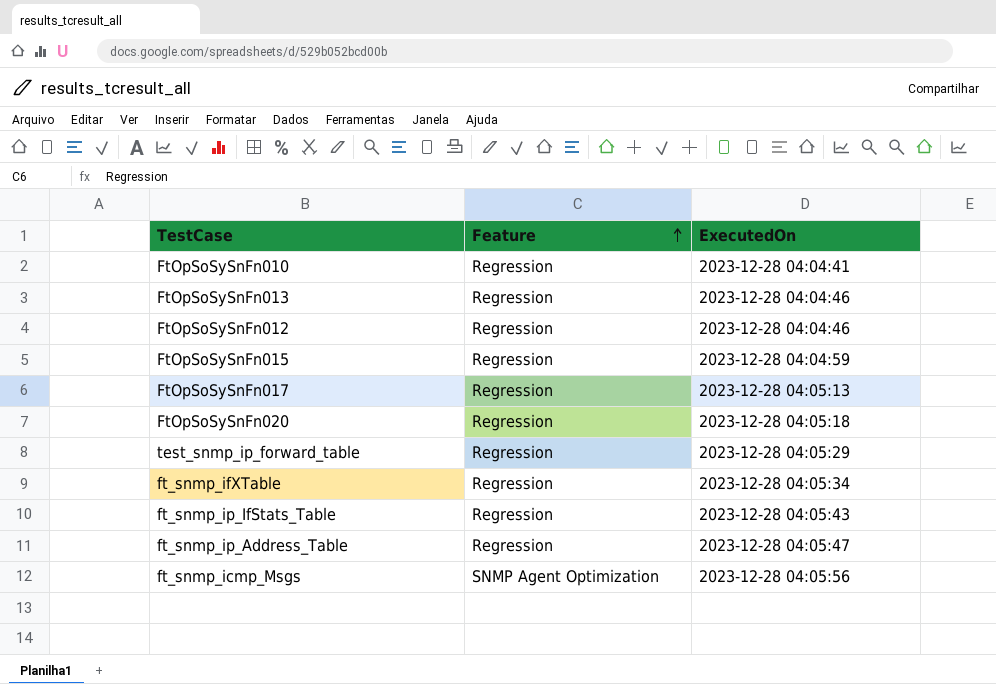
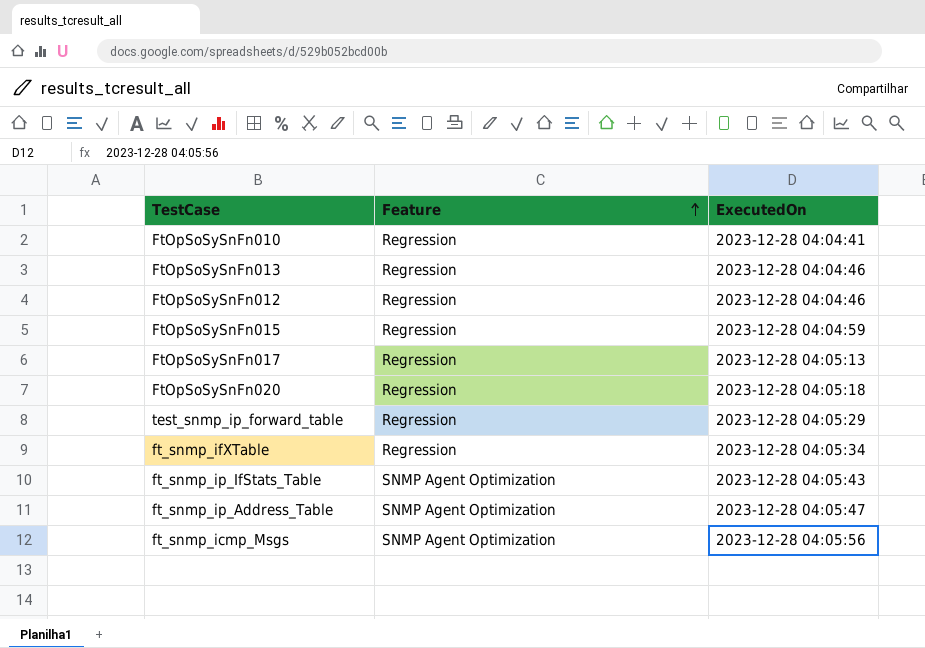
ft_snmp_ip_IfStats_Table | Feature: Regression -> SNMP Agent Optimization
ft_snmp_ip_Address_Table | Feature: Regression -> SNMP Agent Optimization

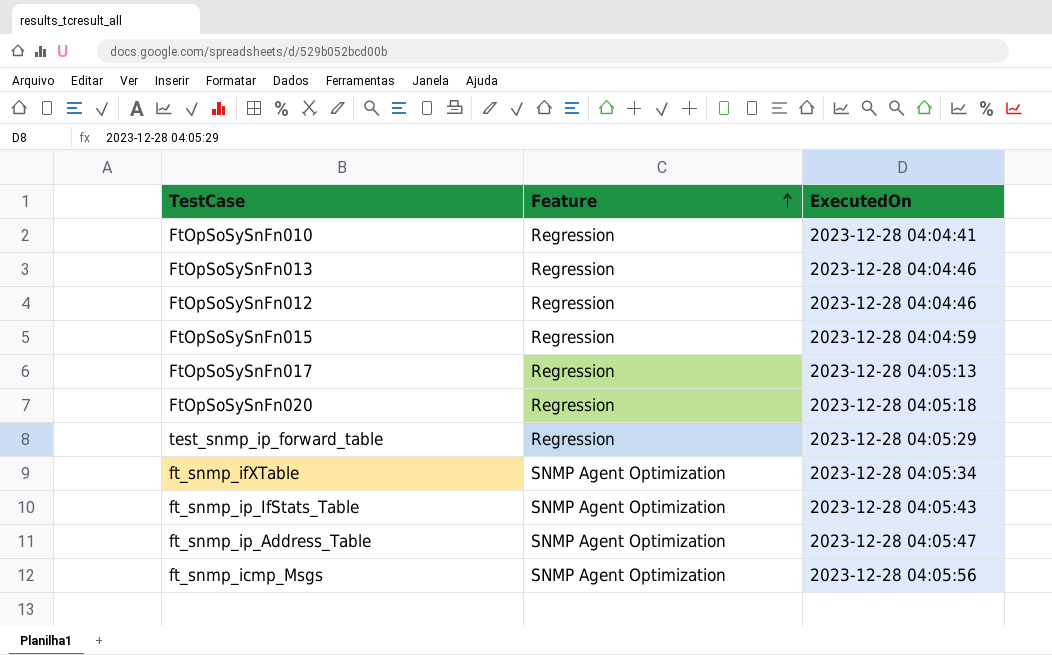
ft_snmp_ifXTable | Feature: Regression -> SNMP Agent Optimization

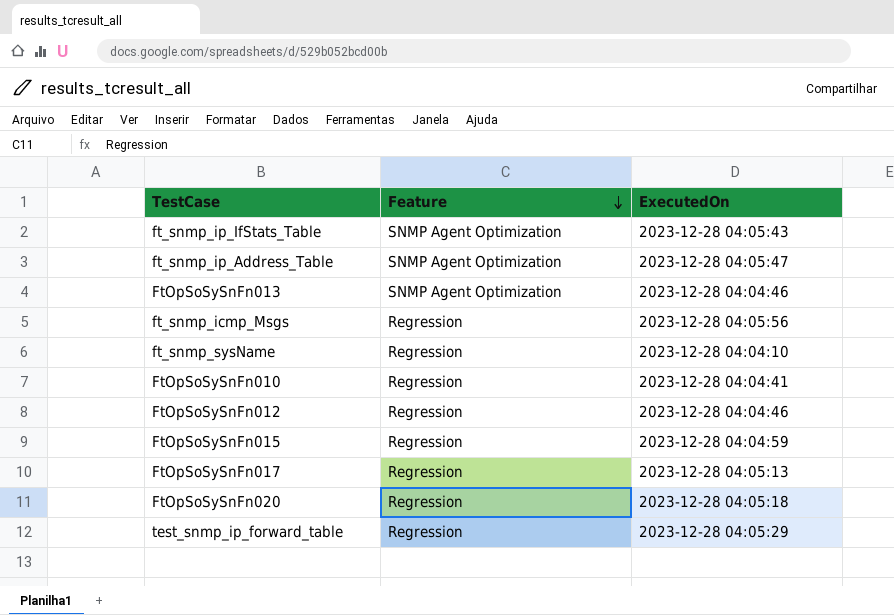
row order: Feature ascending -> Feature descending
row ft_snmp_ifXTable: SNMP Agent Optimization | 2023-12-28 04:05:34 -> none
FtOpSoSySnFn013 | Feature: Regression -> SNMP Agent Optimization
ft_snmp_icmp_Msgs | Feature: SNMP Agent Optimization -> Regression
row ft_snmp_sysName: none -> Regression | 2023-12-28 04:04:10

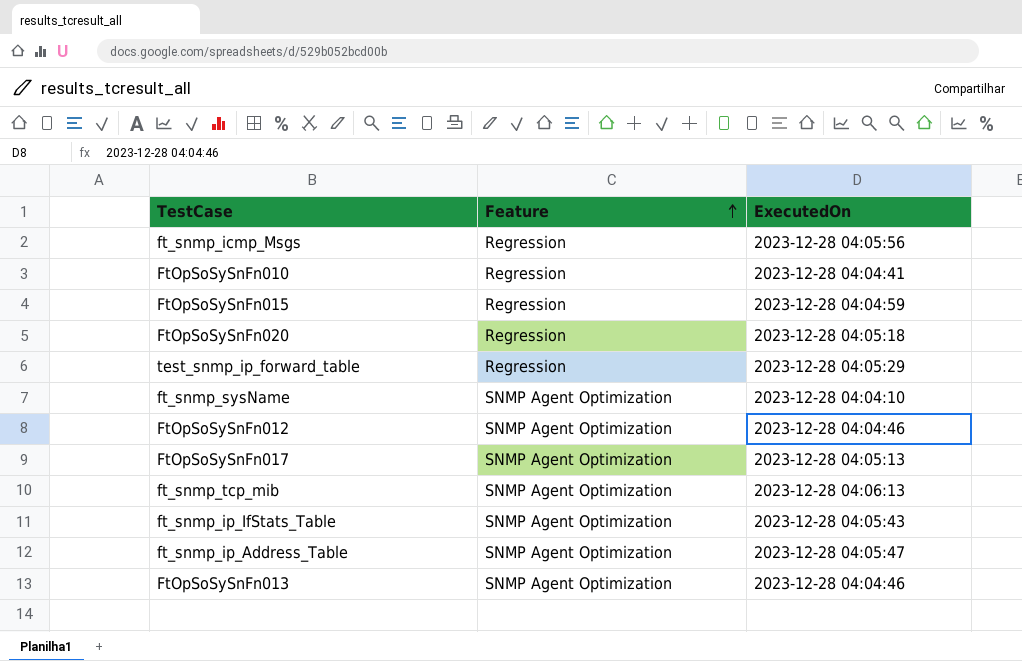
row order: Feature descending -> Feature ascending
ft_snmp_sysName | Feature: Regression -> SNMP Agent Optimization
FtOpSoSySnFn012 | Feature: Regression -> SNMP Agent Optimization
FtOpSoSySnFn017 | Feature: Regression -> SNMP Agent Optimization
row ft_snmp_tcp_mib: none -> SNMP Agent Optimization | 2023-12-28 04:06:13

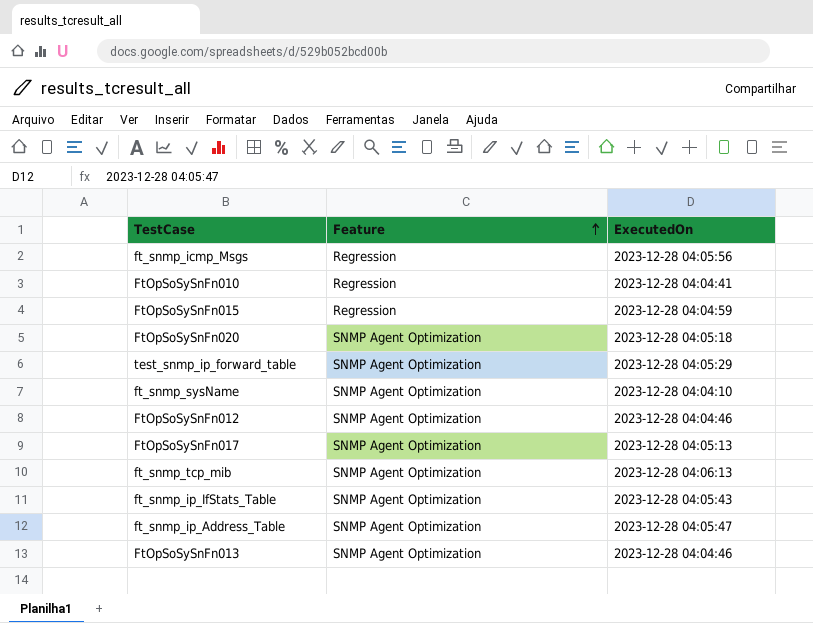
FtOpSoSySnFn020 | Feature: Regression -> SNMP Agent Optimization
test_snmp_ip_forward_table | Feature: Regression -> SNMP Agent Optimization

